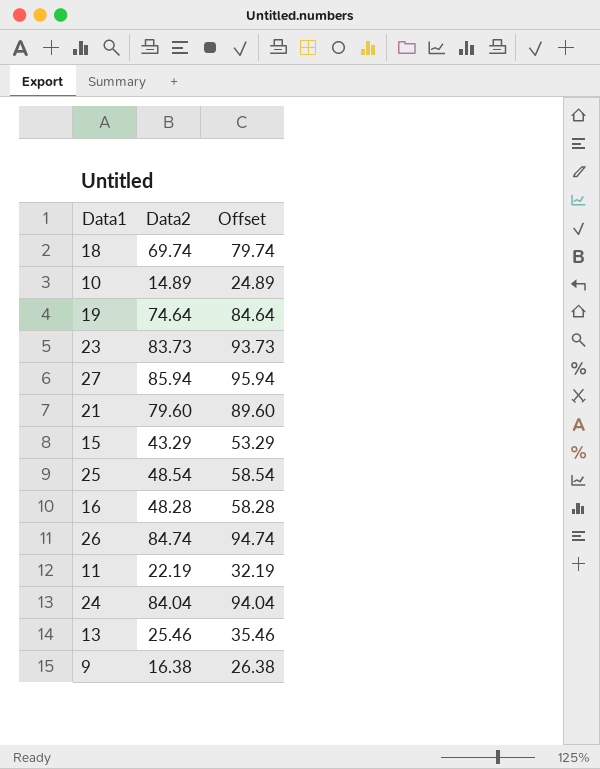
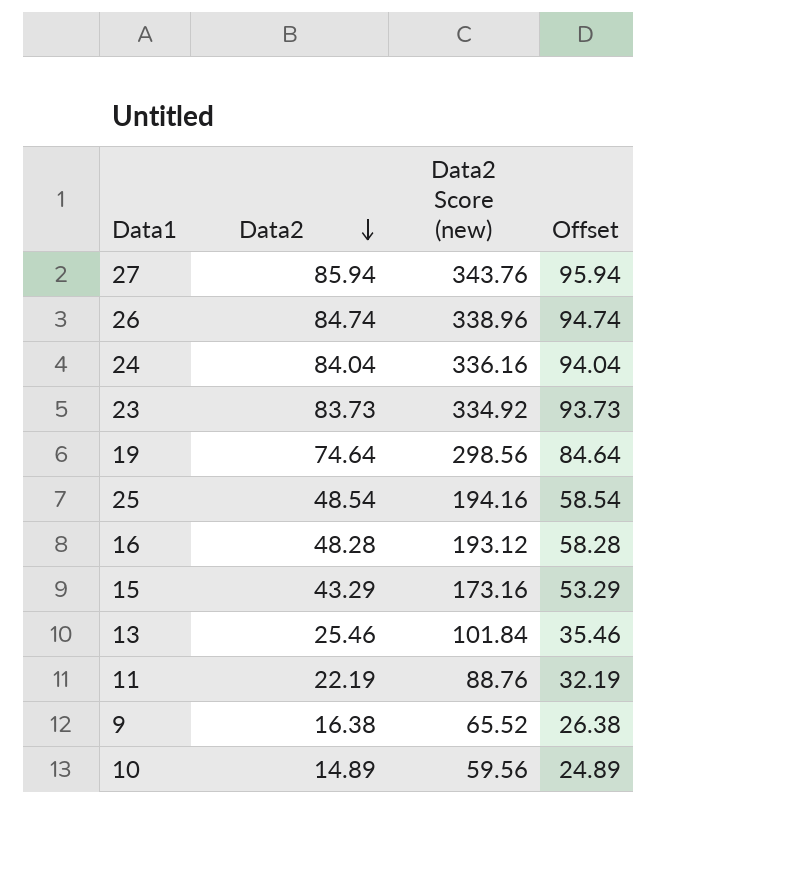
row order: none -> Data2 descending
column Data2 Score (new) | formula: none -> [Data2] * 4
row 18: 69.74 | 79.74 -> none
row 21: 79.60 | 89.60 -> none

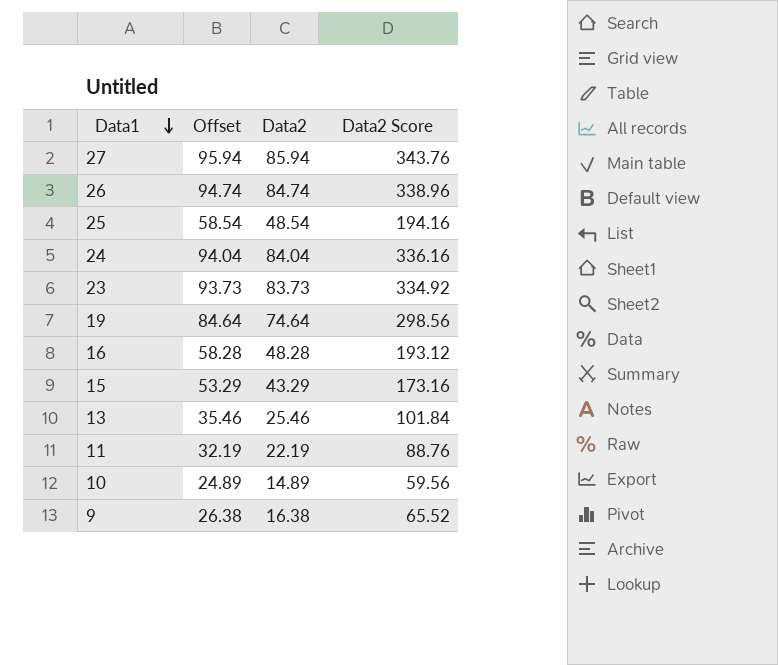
row order: Data2 descending -> Data1 descending
column Offset | position: 4 -> 2
column name: Data2 Score (new) -> Data2 Score

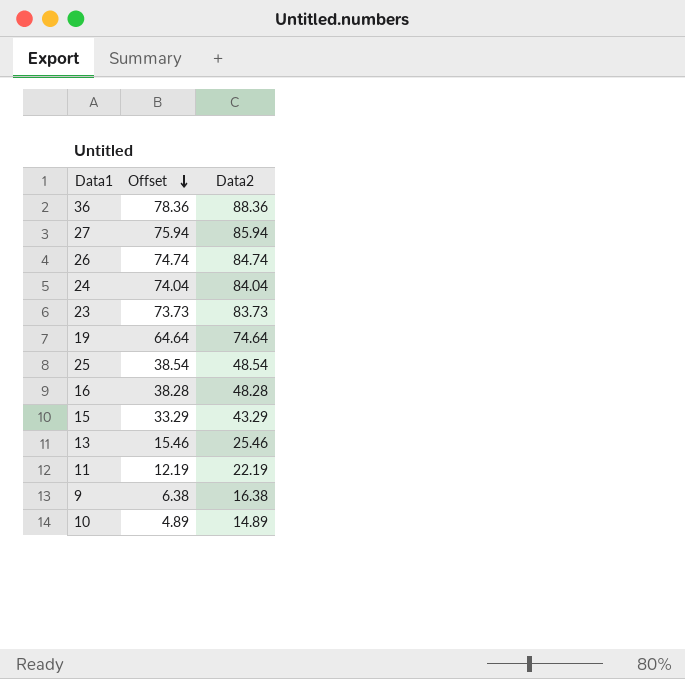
row order: Data1 descending -> Offset descending
column Data2 Score | formula: [Data2] * 4 -> none
column Offset | formula: [Data2] + 10 -> [Data2] - 10
row 36: none -> 78.36 | 88.36

